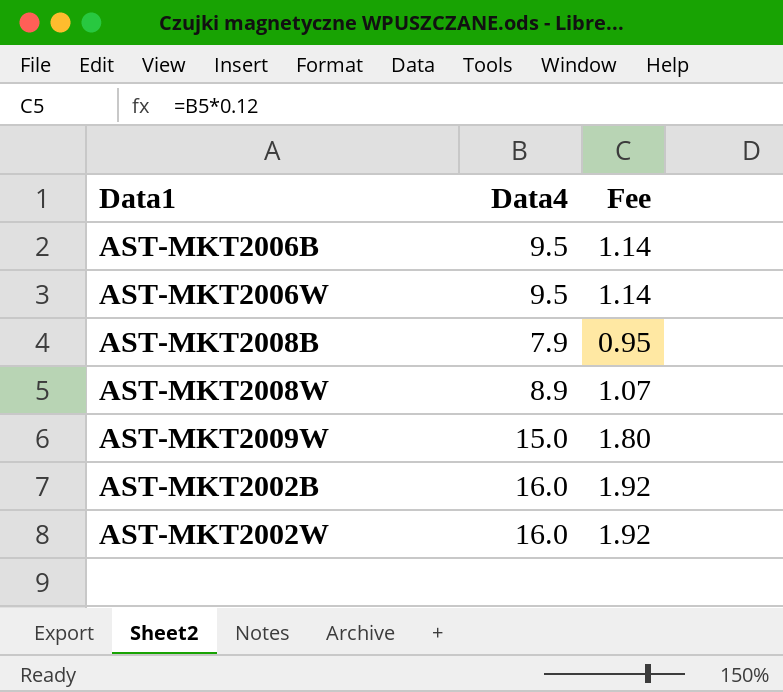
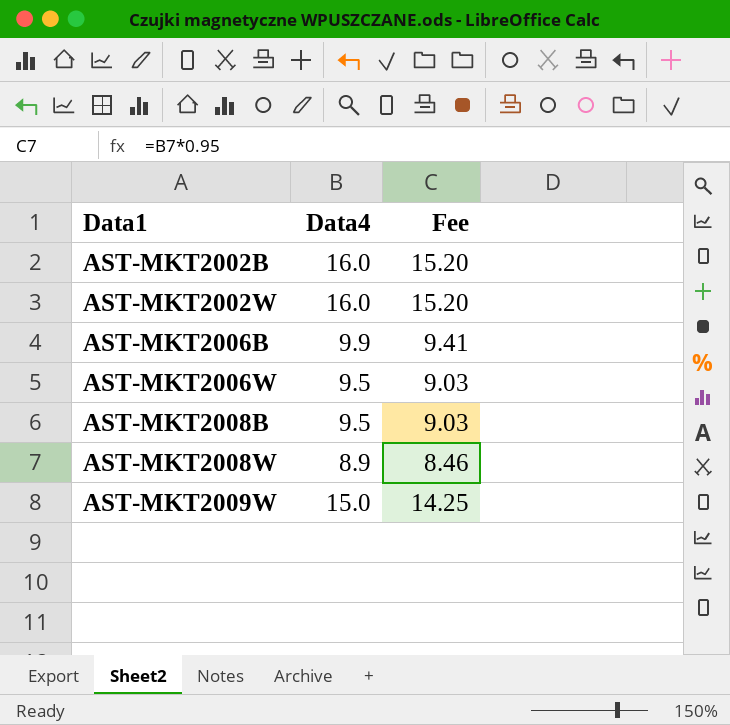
row order: none -> Data1 ascending
column Fee | formula: [Data4] * 0.12 -> [Data4] * 0.95
AST-MKT2006B | Data4: 9.5 -> 9.9
AST-MKT2008B | Data4: 7.9 -> 9.5

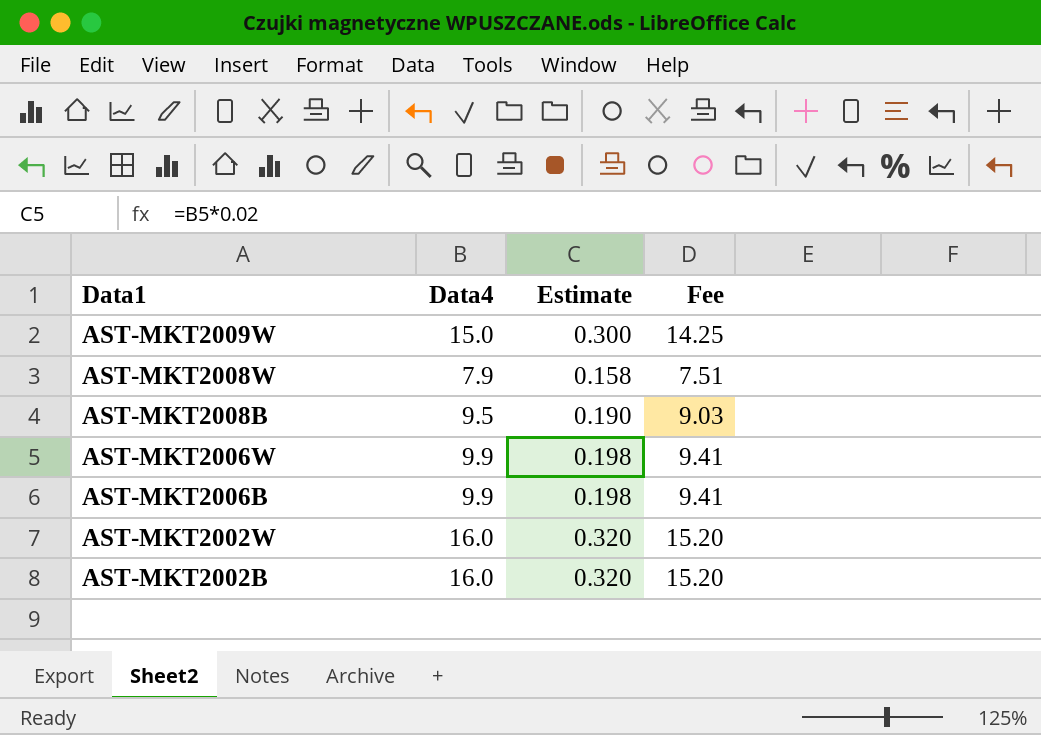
row order: Data1 ascending -> Data1 descending
column Estimate | formula: none -> [Data4] * 0.02
AST-MKT2008W | Data4: 8.9 -> 7.9
AST-MKT2008W | Fee: 8.46 -> 7.51
AST-MKT2006W | Data4: 9.5 -> 9.9
AST-MKT2006W | Fee: 9.03 -> 9.41

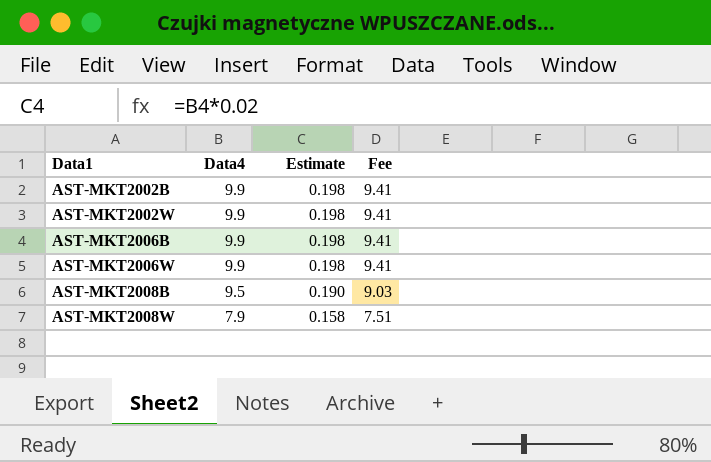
row order: Data1 descending -> Data1 ascending
row AST-MKT2009W: 15.0 | 0.300 | 14.25 -> none
AST-MKT2002B | Data4: 16.0 -> 9.9
AST-MKT2002B | Estimate: 0.320 -> 0.198
AST-MKT2002B | Fee: 15.20 -> 9.41
AST-MKT2002W | Data4: 16.0 -> 9.9
AST-MKT2002W | Estimate: 0.320 -> 0.198
AST-MKT2002W | Fee: 15.20 -> 9.41

